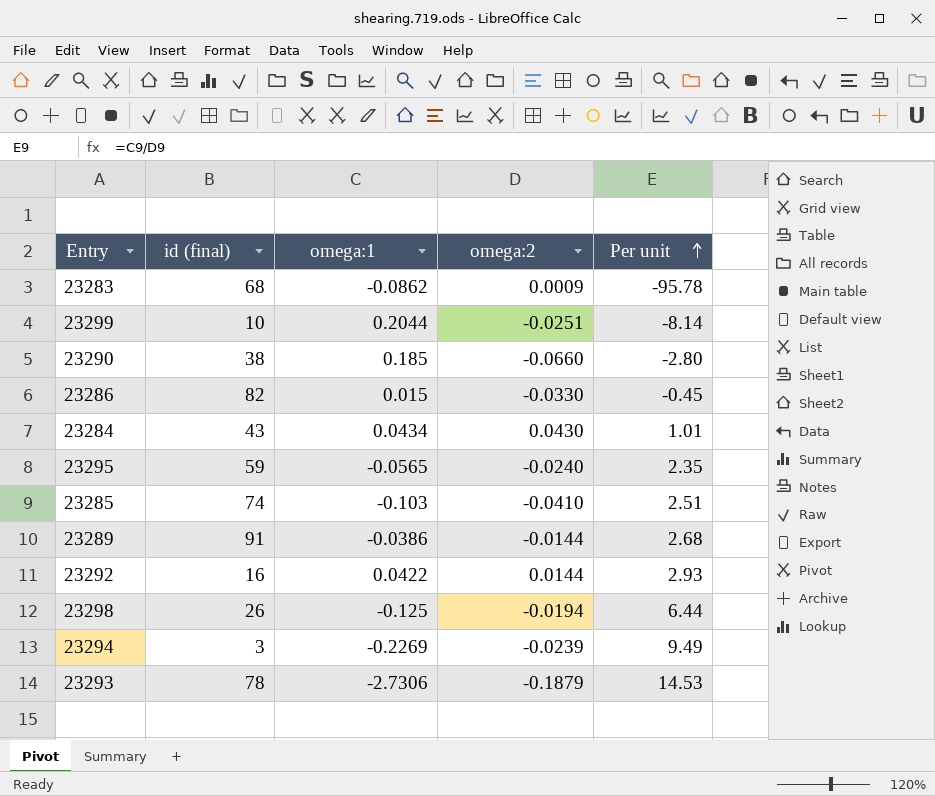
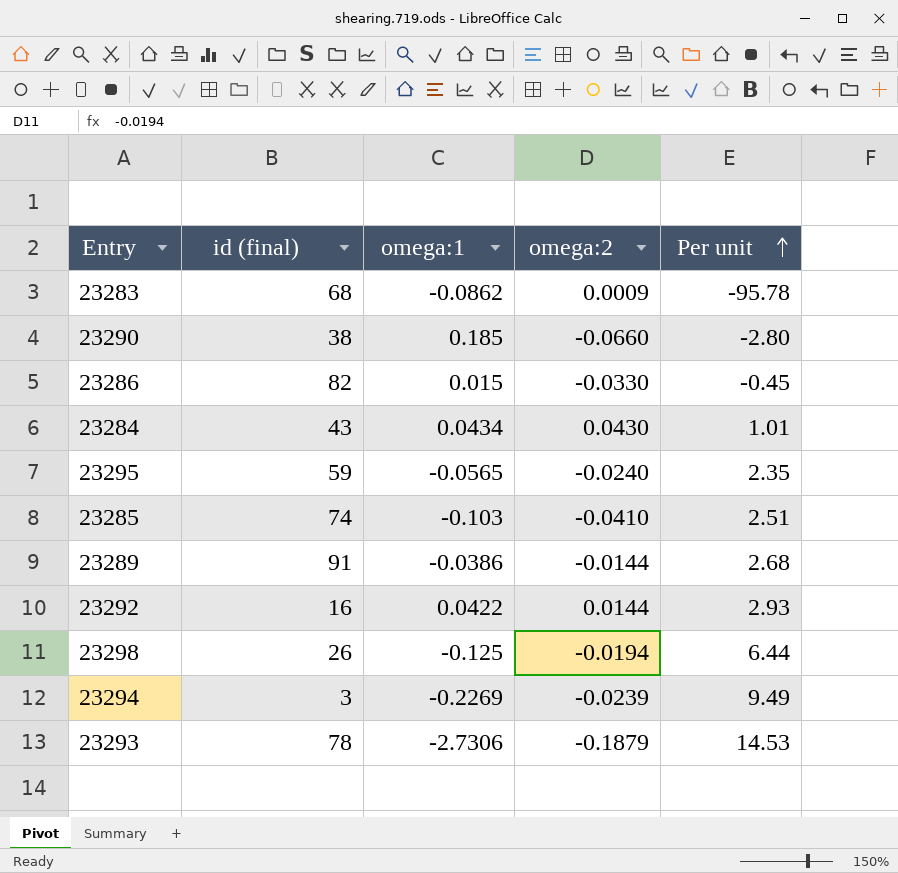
row 23299: 10 | 0.2044 | -0.0251 | -8.14 -> none

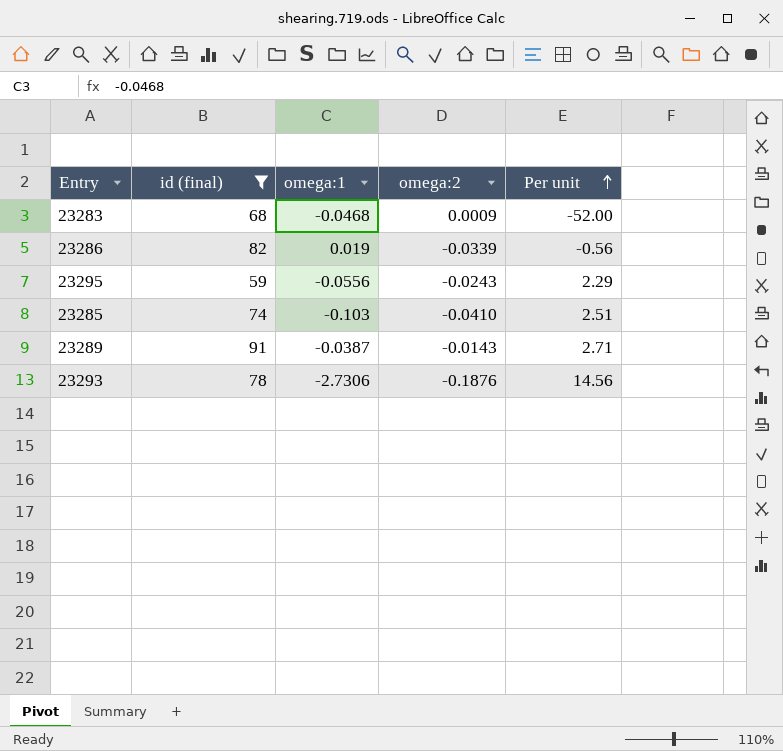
filter: none -> id (final) >= 59
23283 | omega:1: -0.0862 -> -0.0468
23283 | Per unit: -95.78 -> -52.00
23286 | omega:1: 0.015 -> 0.019
23286 | omega:2: -0.0330 -> -0.0339
23286 | Per unit: -0.45 -> -0.56
23295 | omega:1: -0.0565 -> -0.0556
23295 | omega:2: -0.0240 -> -0.0243
23295 | Per unit: 2.35 -> 2.29
23289 | omega:1: -0.0386 -> -0.0387
23289 | omega:2: -0.0144 -> -0.0143
23289 | Per unit: 2.68 -> 2.71
23293 | omega:2: -0.1879 -> -0.1876
23293 | Per unit: 14.53 -> 14.56

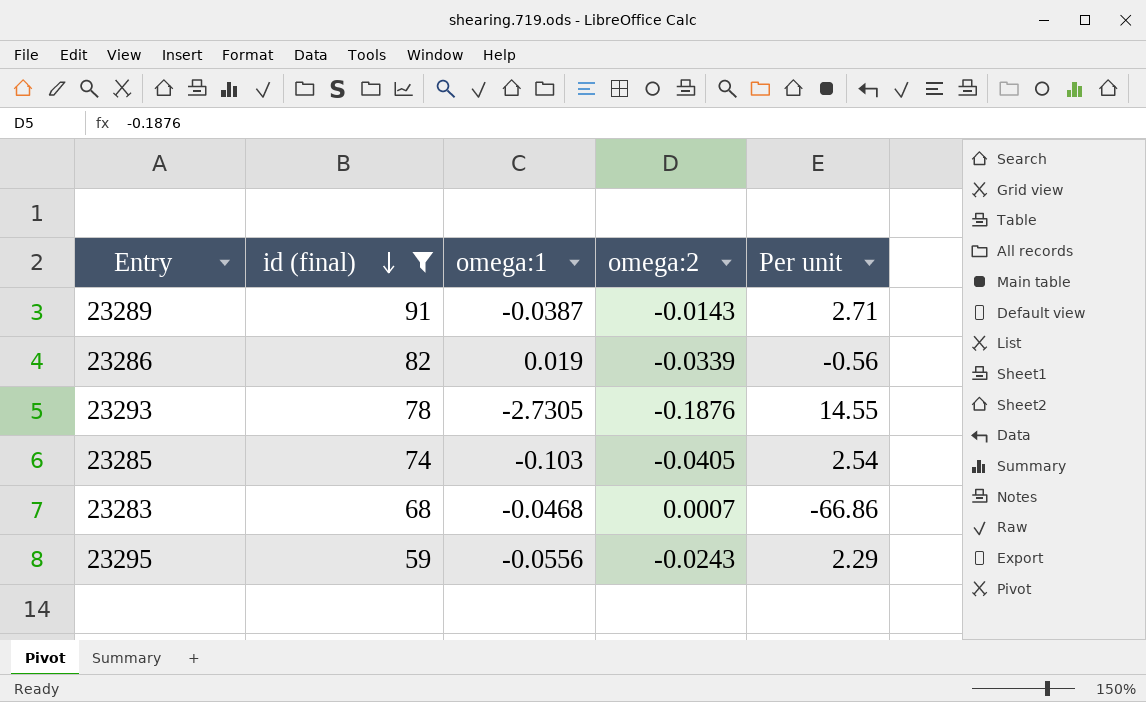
row order: Per unit ascending -> id (final) descending
23293 | omega:1: -2.7306 -> -2.7305
23293 | Per unit: 14.56 -> 14.55
23285 | omega:2: -0.0410 -> -0.0405
23285 | Per unit: 2.51 -> 2.54
23283 | omega:2: 0.0009 -> 0.0007
23283 | Per unit: -52.00 -> -66.86

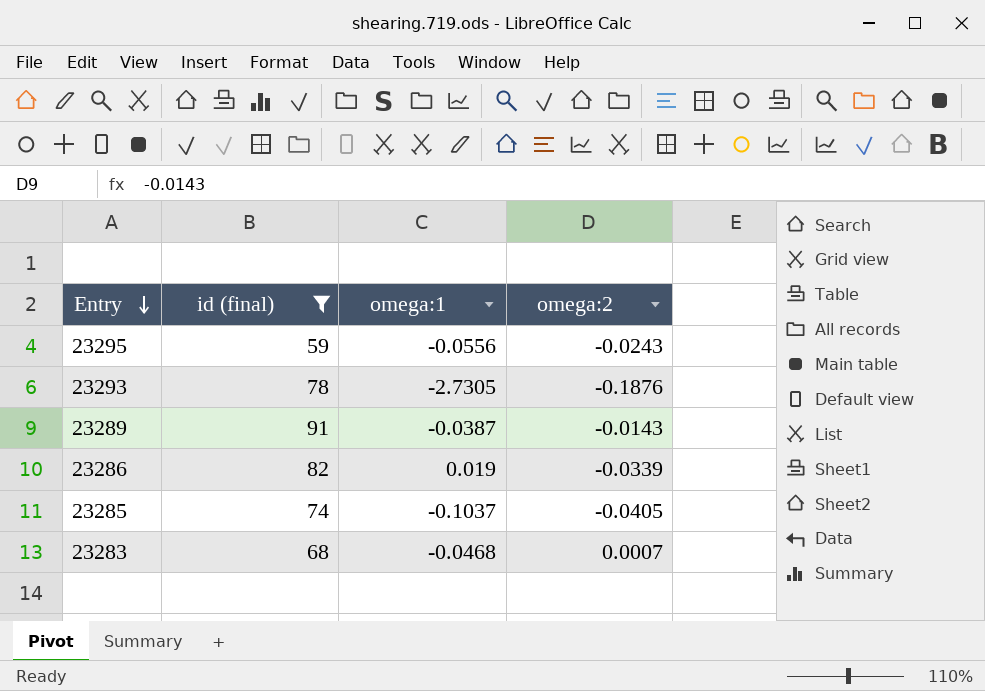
row order: id (final) descending -> Entry descending
column Per unit | formula: [omega:1] / [omega:2] -> none
23285 | omega:1: -0.103 -> -0.1037

